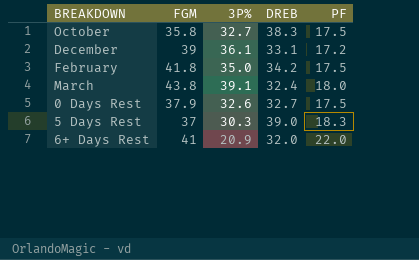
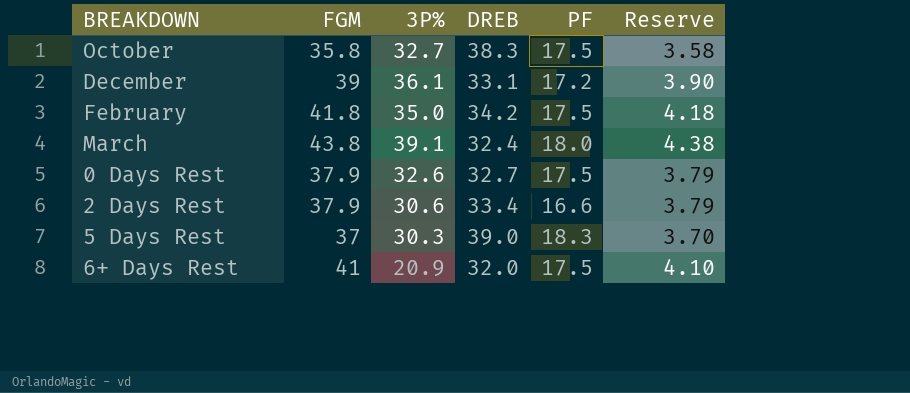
column Reserve | formula: none -> [FGM] * 0.1
row 2 Days Rest: none -> 37.9 | 30.6 | 33.4 | 16.6 | 3.79
6+ Days Rest | PF: 22.0 -> 17.5

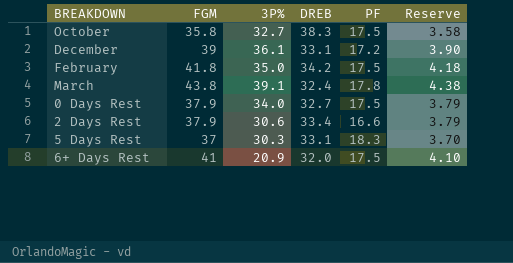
March | PF: 18.0 -> 17.8
0 Days Rest | 3P%: 32.6 -> 34.0
5 Days Rest | DREB: 39.0 -> 33.1

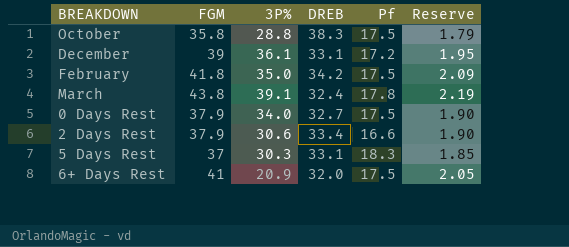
column name: PF -> Pf
column Reserve | formula: [FGM] * 0.1 -> [FGM] * 0.05
October | 3P%: 32.7 -> 28.8

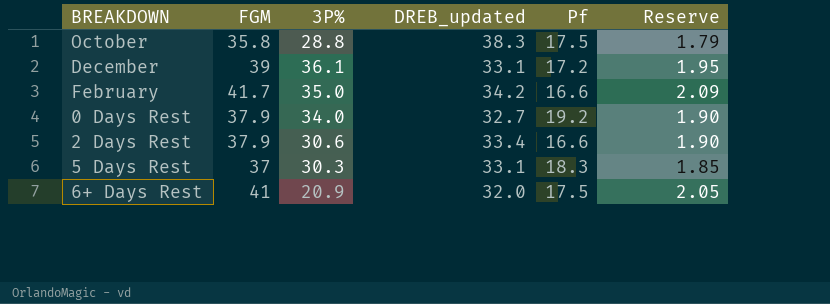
column name: DREB -> DREB_updated
row March: 43.8 | 39.1 | 32.4 | 17.8 | 2.19 -> none
February | FGM: 41.8 -> 41.7
February | Pf: 17.5 -> 16.6
0 Days Rest | Pf: 17.5 -> 19.2

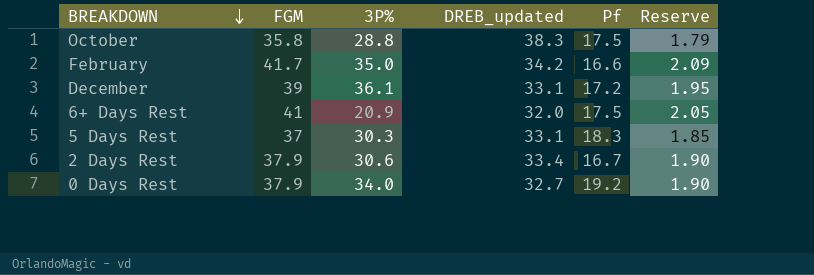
row order: none -> BREAKDOWN descending
2 Days Rest | Pf: 16.6 -> 16.7

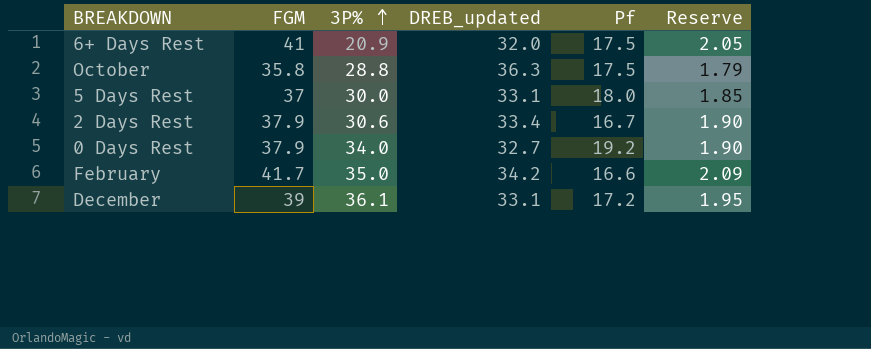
row order: BREAKDOWN descending -> 3P% ascending
October | DREB_updated: 38.3 -> 36.3
5 Days Rest | 3P%: 30.3 -> 30.0
5 Days Rest | Pf: 18.3 -> 18.0

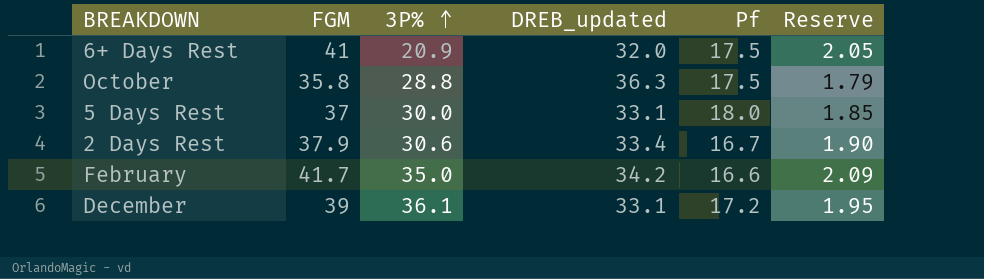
row 0 Days Rest: 37.9 | 34.0 | 32.7 | 19.2 | 1.90 -> none

